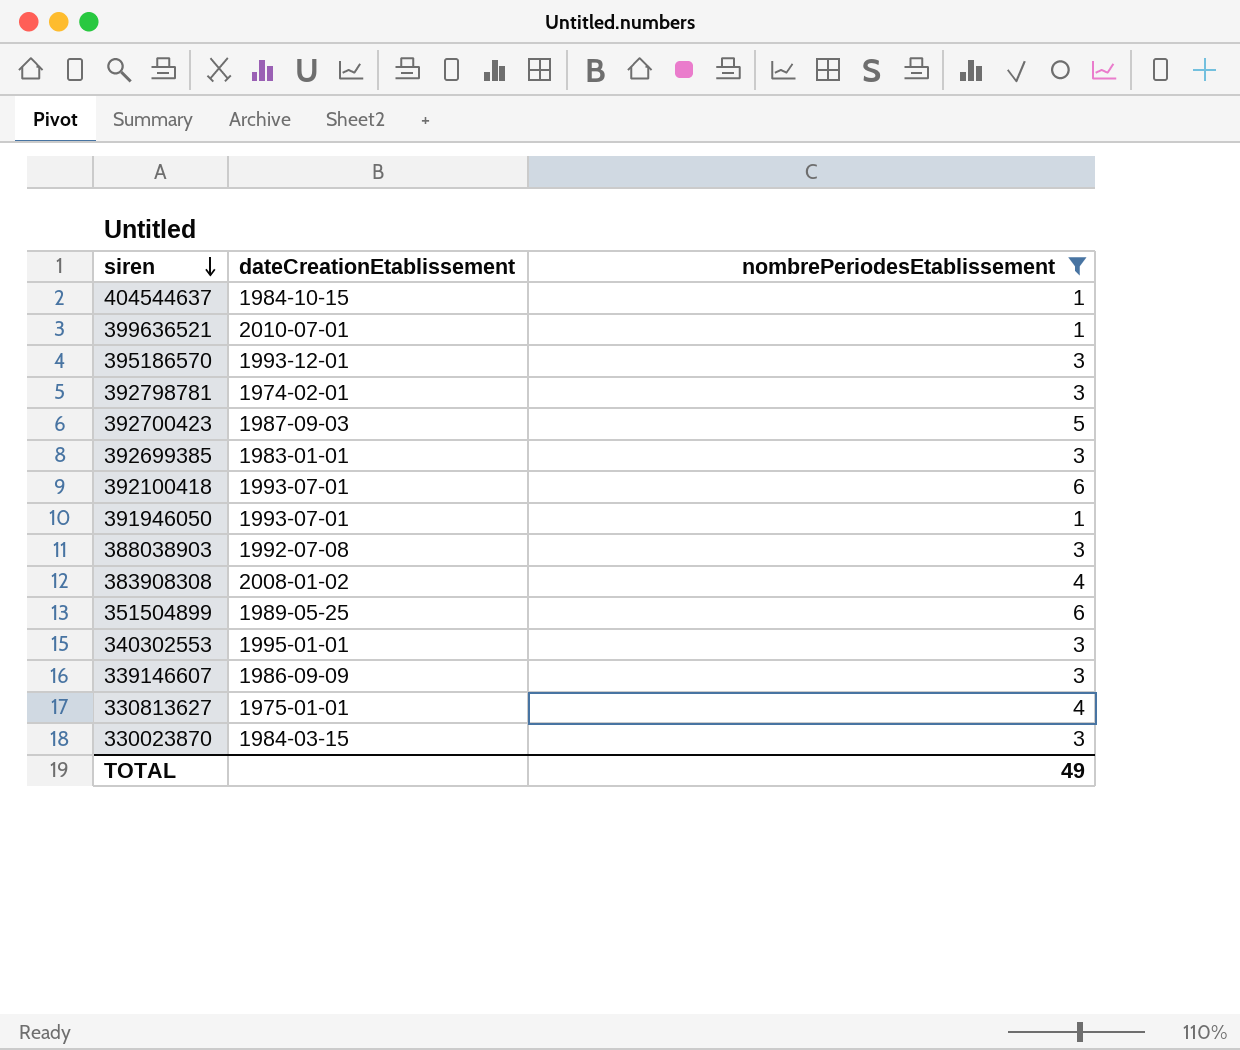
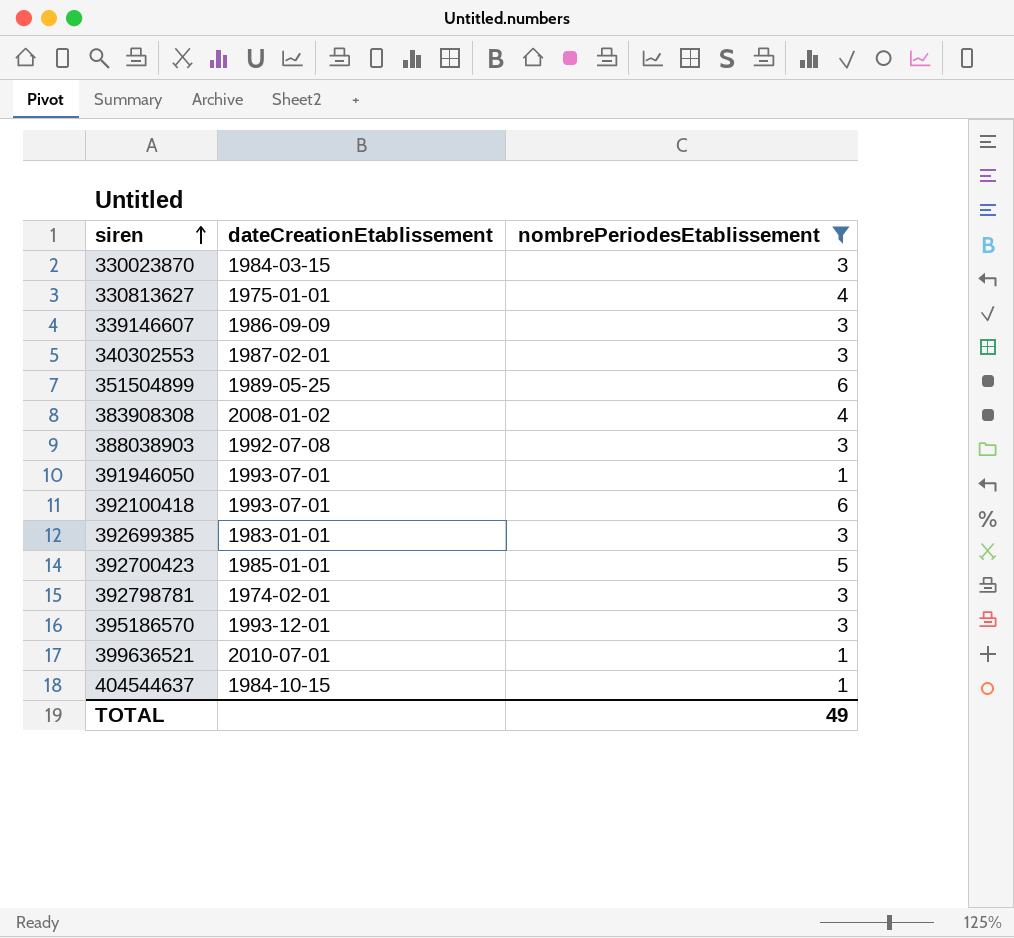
row order: siren descending -> siren ascending
340302553 | dateCreationEtablissement: 1995-01-01 -> 1987-02-01
392700423 | dateCreationEtablissement: 1987-09-03 -> 1985-01-01

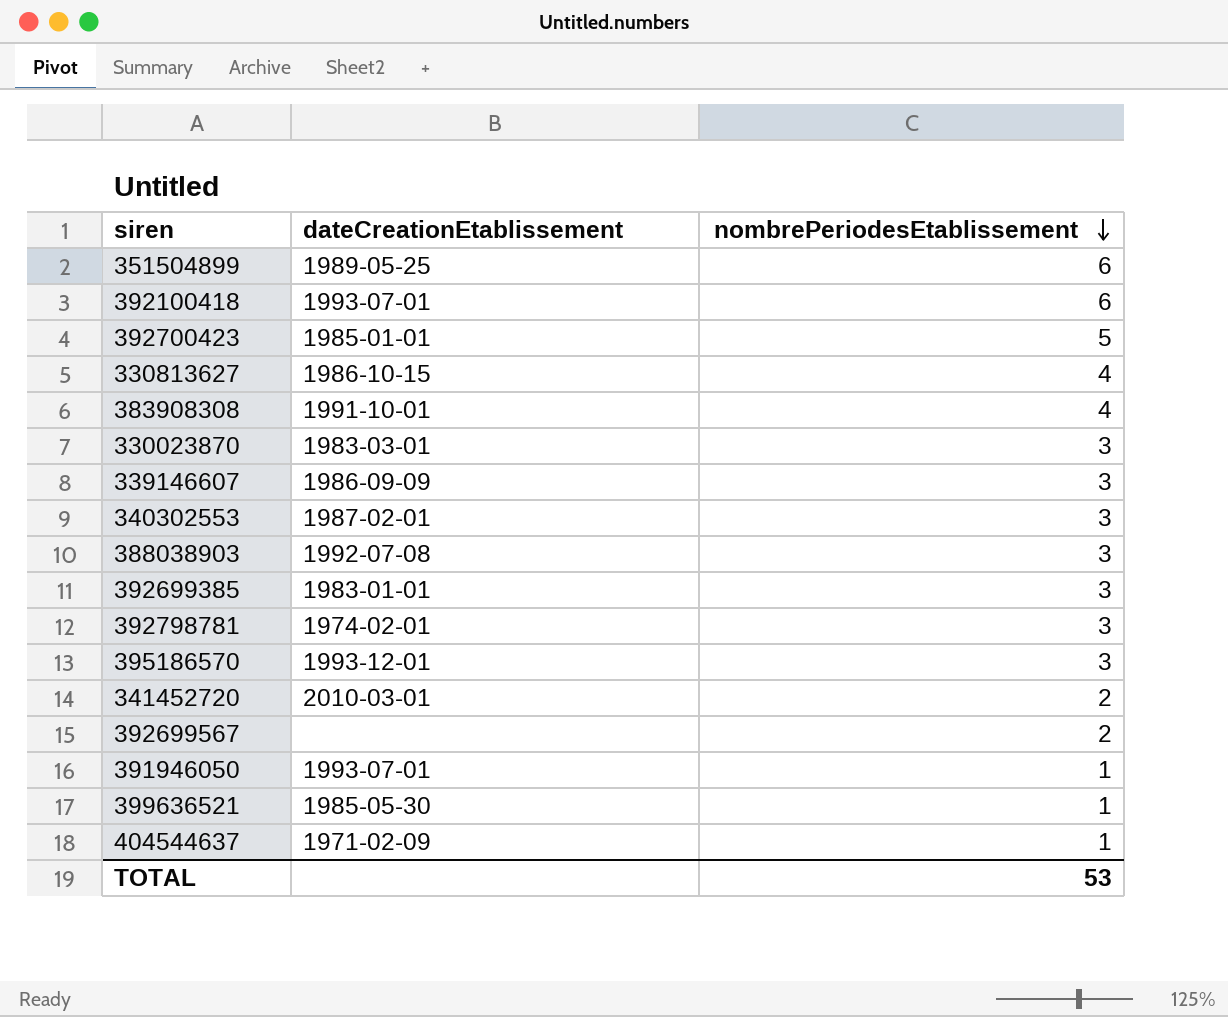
filter: nombrePeriodesEtablissement != 2 -> none
row order: siren ascending -> nombrePeriodesEtablissement descending
330813627 | dateCreationEtablissement: 1975-01-01 -> 1986-10-15
383908308 | dateCreationEtablissement: 2008-01-02 -> 1991-10-01
330023870 | dateCreationEtablissement: 1984-03-15 -> 1983-03-01
399636521 | dateCreationEtablissement: 2010-07-01 -> 1985-05-30
404544637 | dateCreationEtablissement: 1984-10-15 -> 1971-02-09
TOTAL | nombrePeriodesEtablissement: 49 -> 53

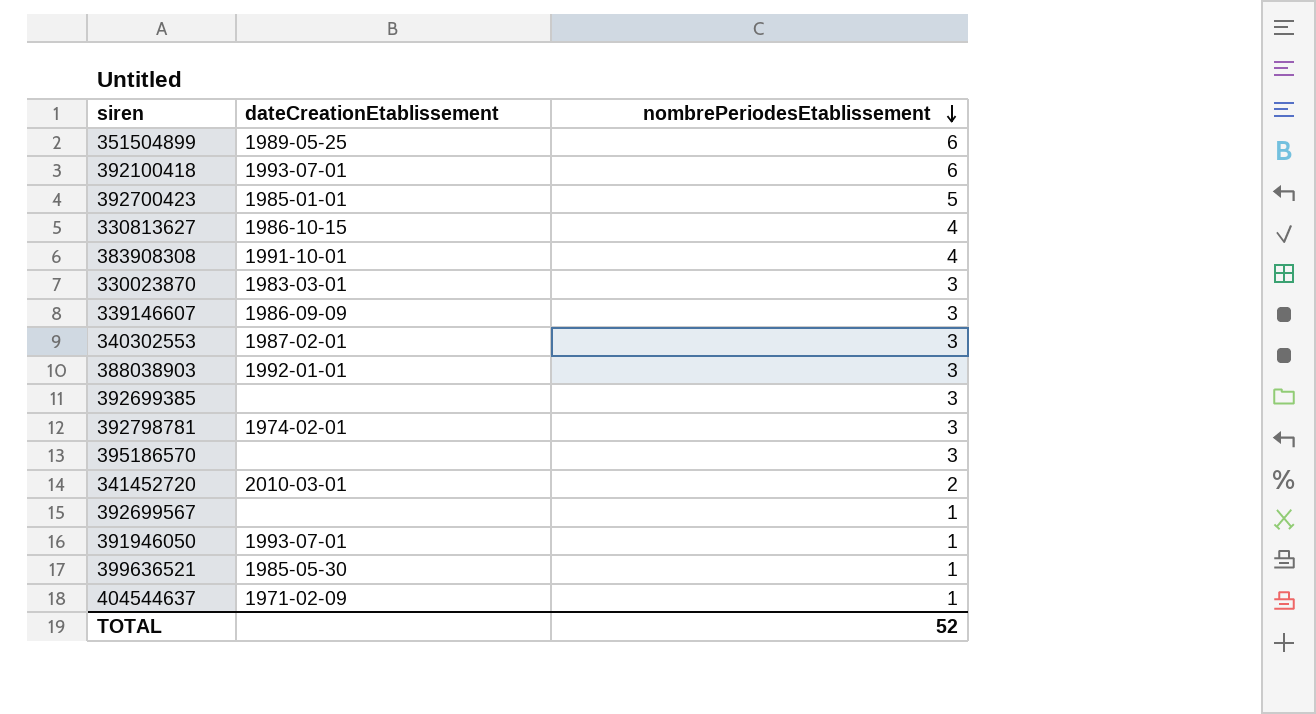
388038903 | dateCreationEtablissement: 1992-07-08 -> 1992-01-01
392699385 | dateCreationEtablissement: 1983-01-01 -> none
395186570 | dateCreationEtablissement: 1993-12-01 -> none
392699567 | nombrePeriodesEtablissement: 2 -> 1
TOTAL | nombrePeriodesEtablissement: 53 -> 52

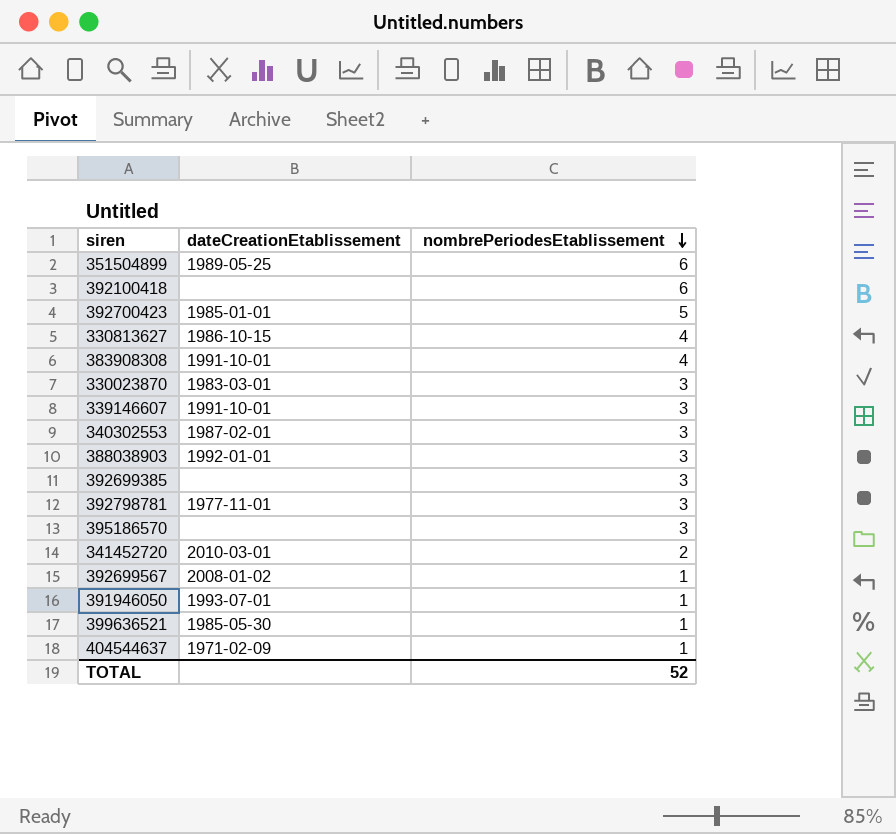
392100418 | dateCreationEtablissement: 1993-07-01 -> none
339146607 | dateCreationEtablissement: 1986-09-09 -> 1991-10-01
392798781 | dateCreationEtablissement: 1974-02-01 -> 1977-11-01
392699567 | dateCreationEtablissement: none -> 2008-01-02

